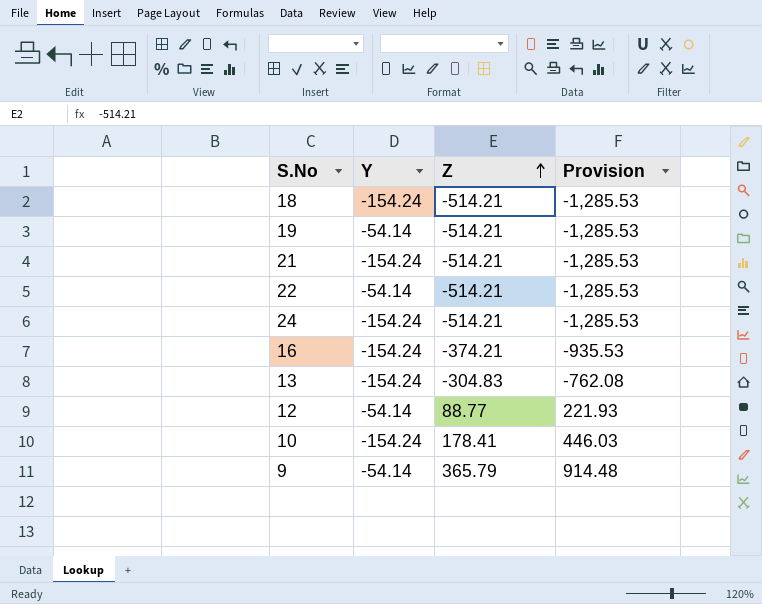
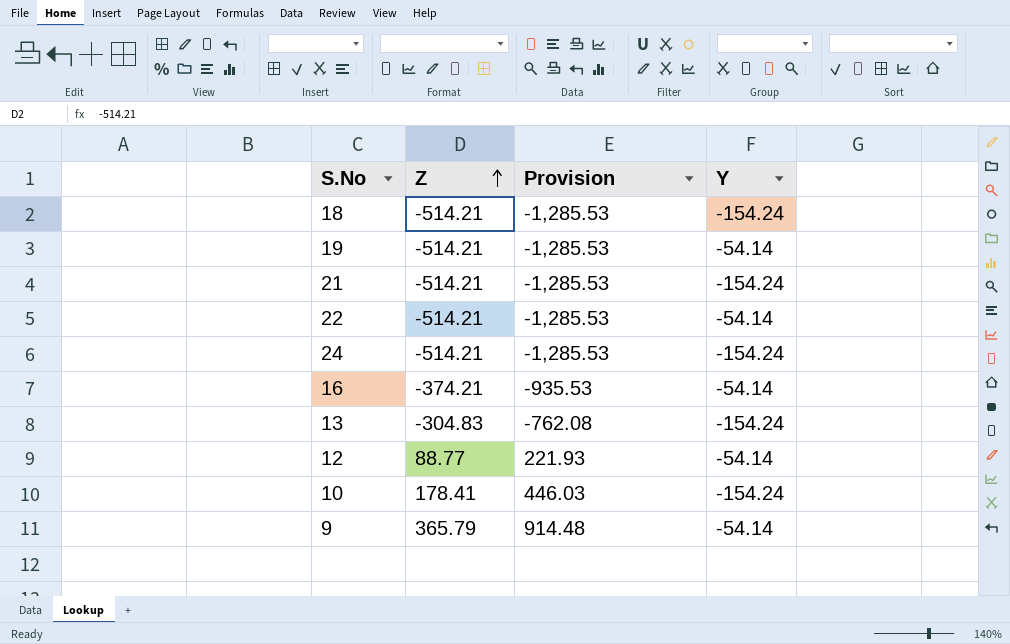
column Y | position: 2 -> 4
16 | Y: -154.24 -> -54.14

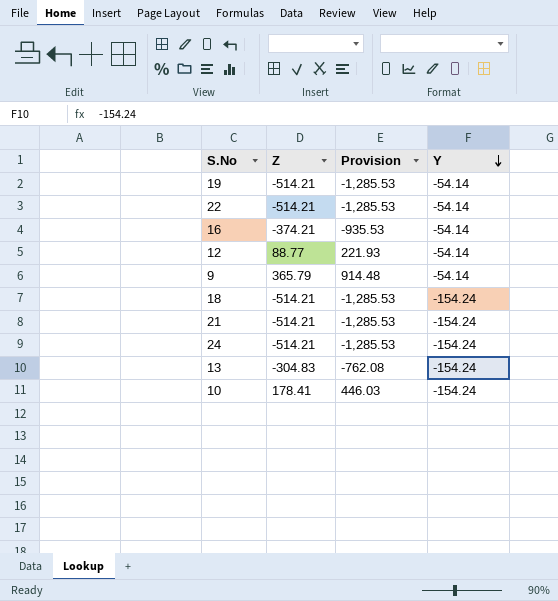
row order: Z ascending -> Y descending

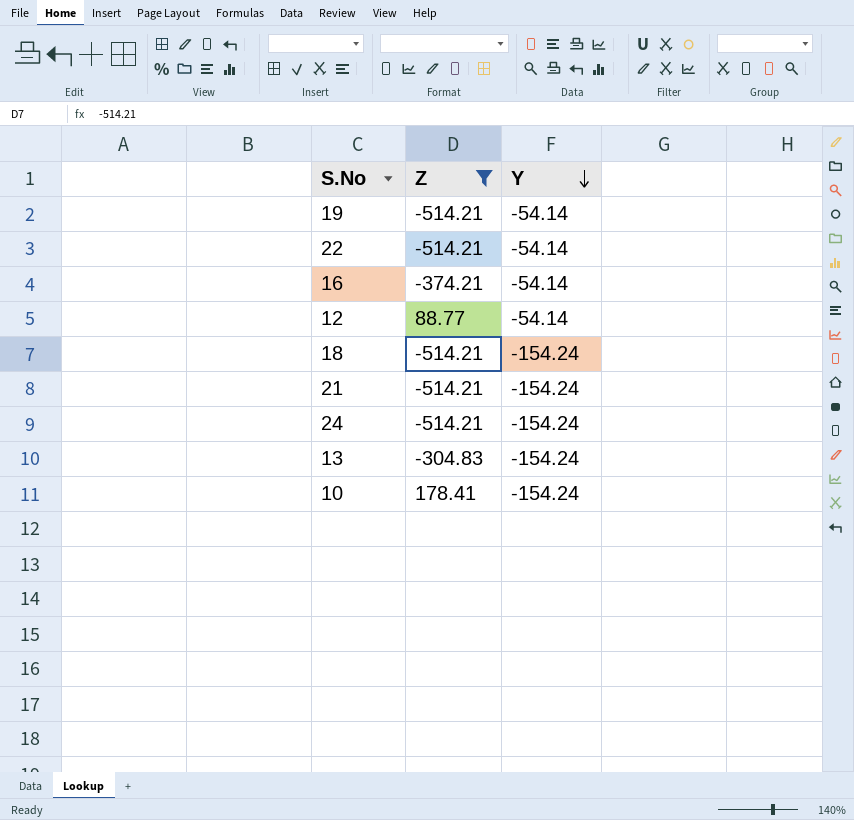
filter: none -> Z != 365.79
column Provision | formula: [Z] * 2.5 -> none

